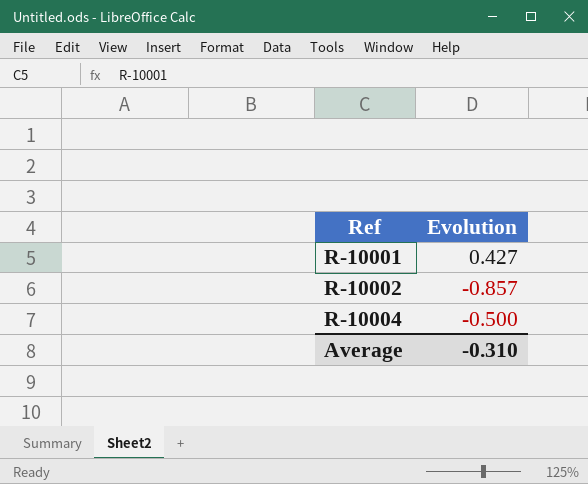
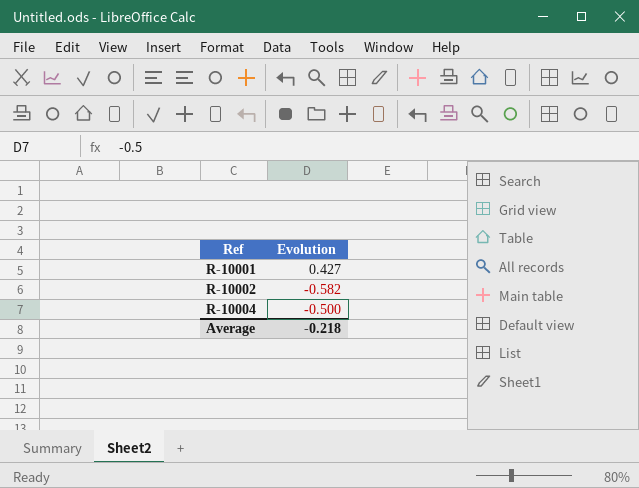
R-10002 | Evolution: -0.857 -> -0.582
Average | Evolution: -0.310 -> -0.218

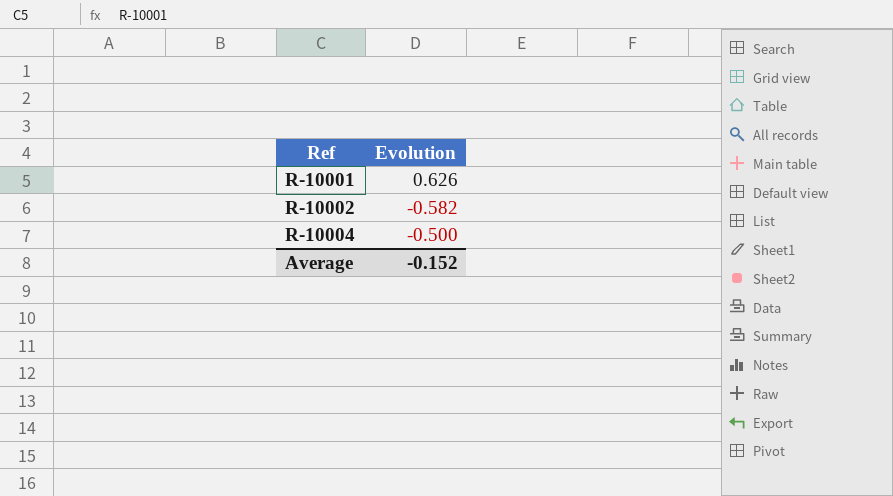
R-10001 | Evolution: 0.427 -> 0.626
Average | Evolution: -0.218 -> -0.152

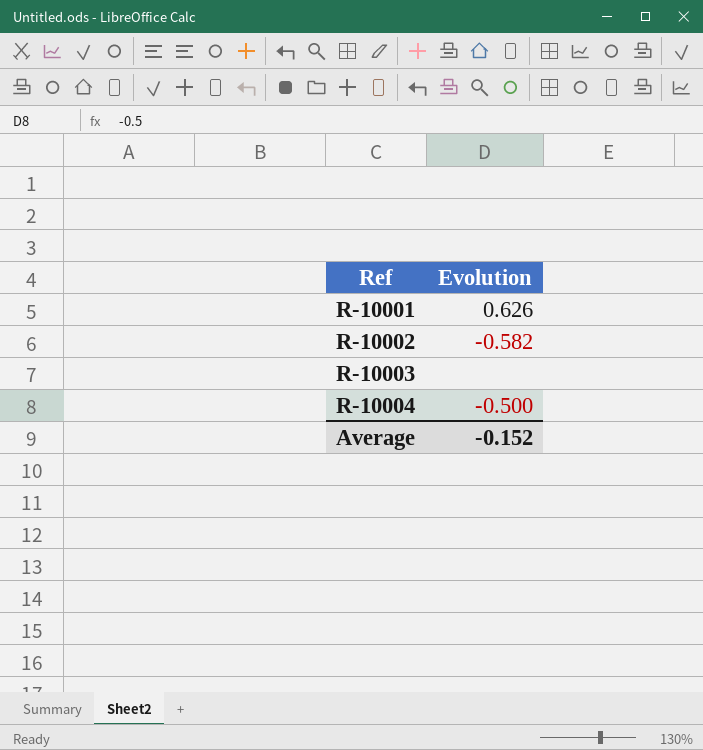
row R-10003: none -> none

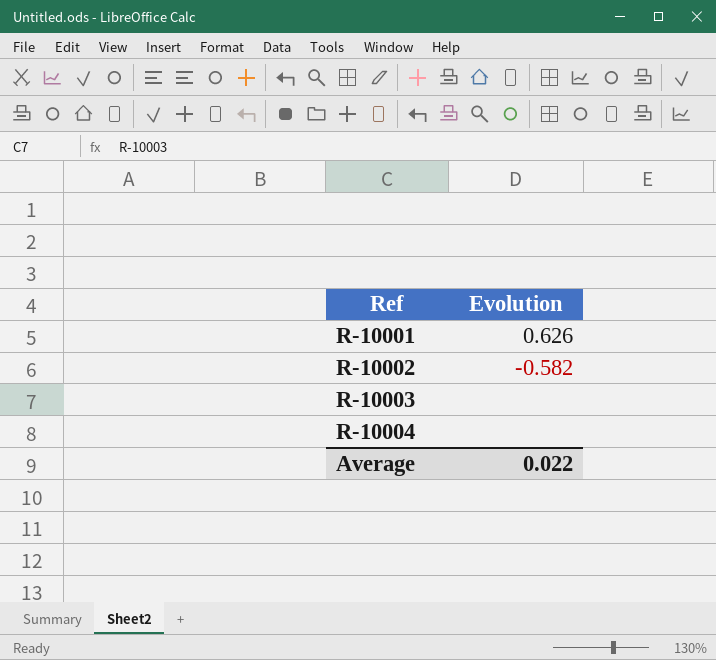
R-10004 | Evolution: -0.500 -> none
Average | Evolution: -0.152 -> 0.022

